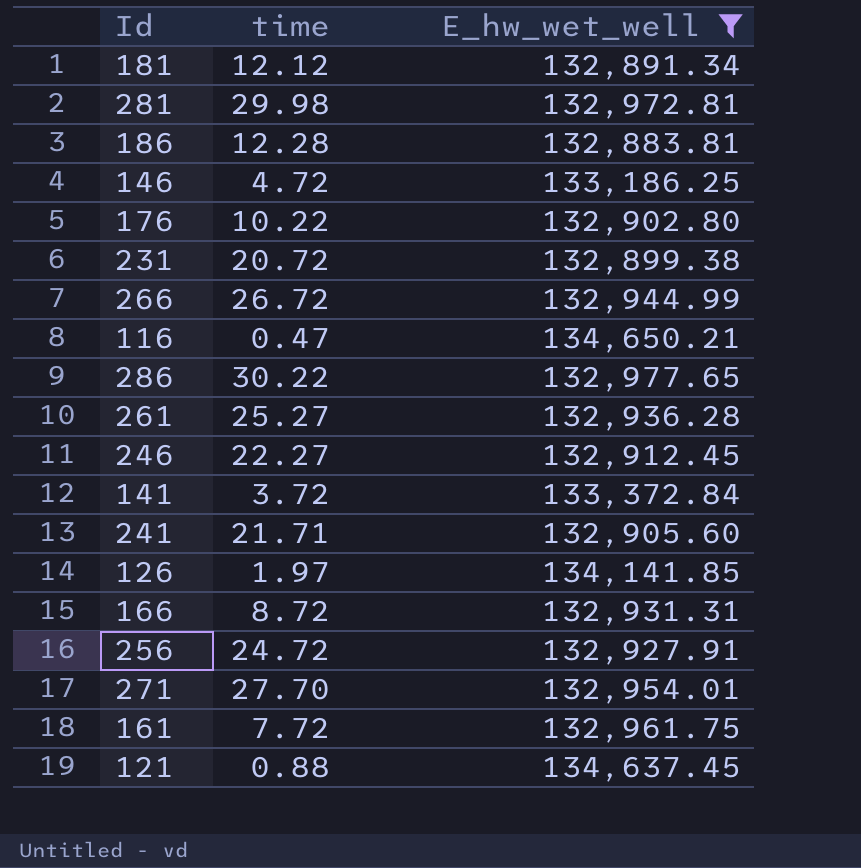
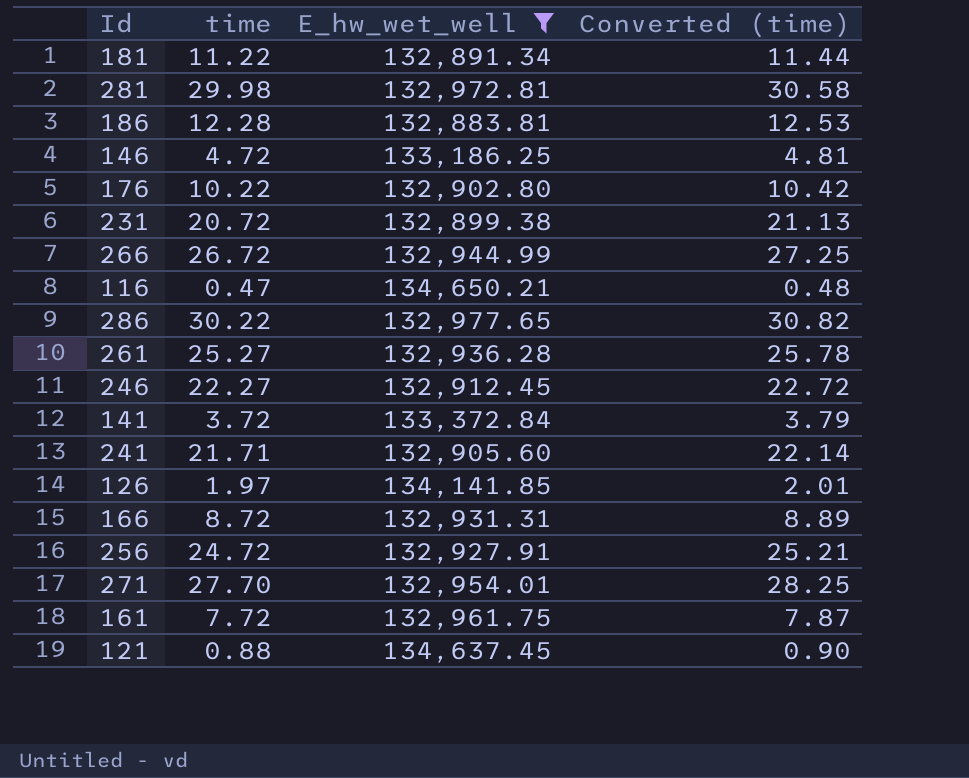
column Converted (time) | formula: none -> [time] * 1.02
181 | time: 12.12 -> 11.22

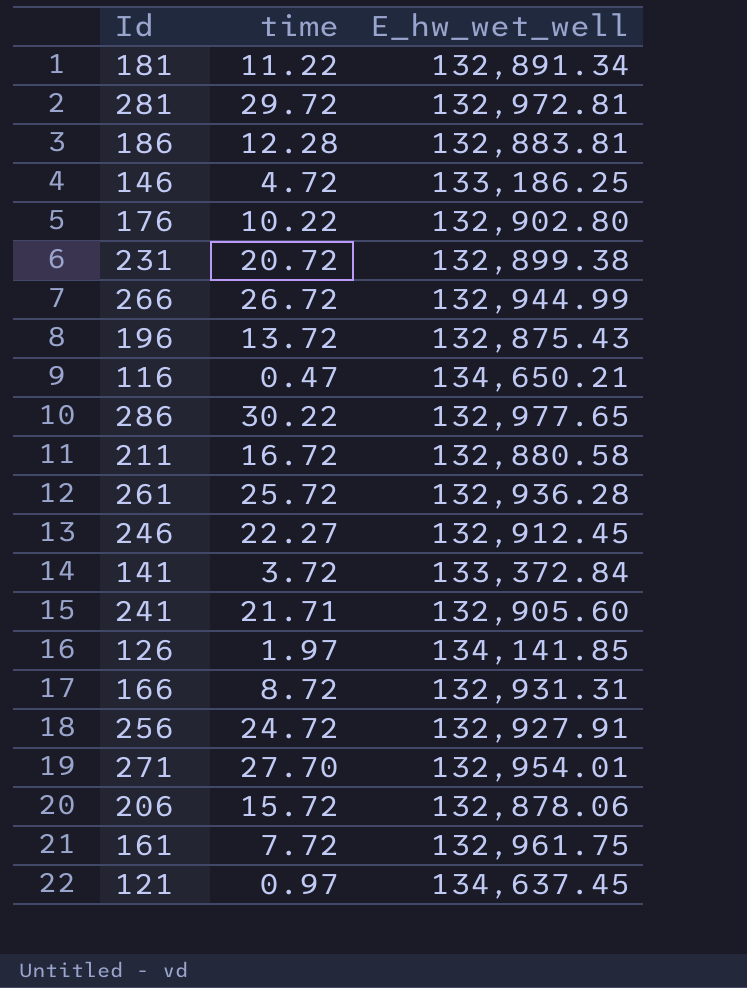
filter: E_hw_wet_well >= 132,883.81 -> none
column Converted (time) | formula: [time] * 1.02 -> none
281 | time: 29.98 -> 29.72
261 | time: 25.27 -> 25.72
121 | time: 0.88 -> 0.97

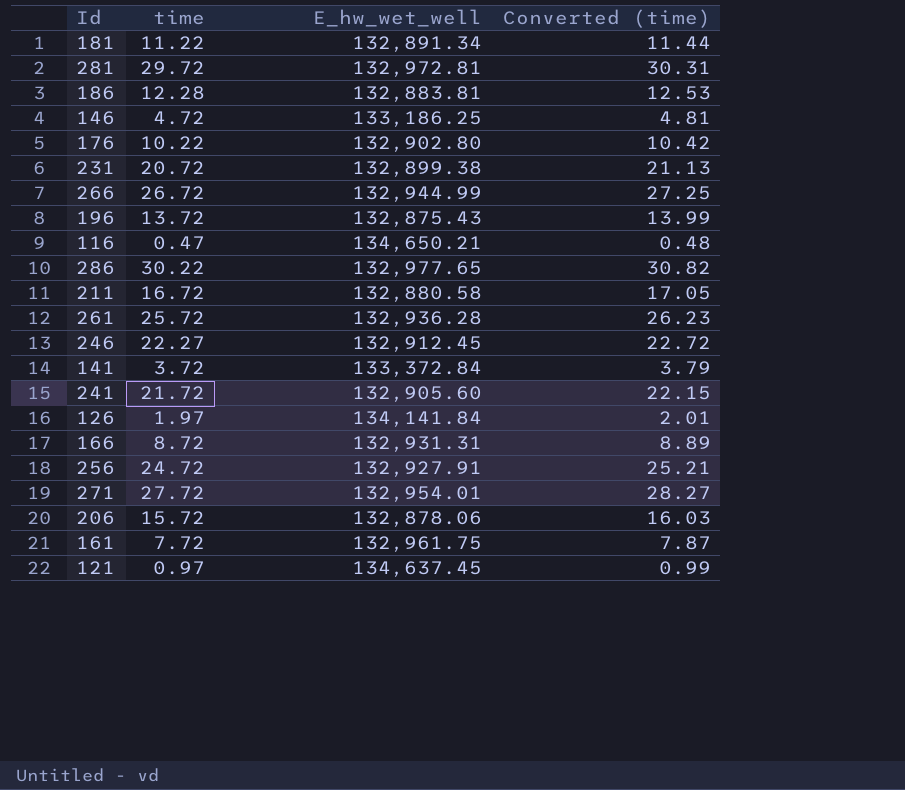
column Converted (time) | formula: none -> [time] * 1.02
241 | time: 21.71 -> 21.72
126 | E_hw_wet_well: 134,141.85 -> 134,141.84
271 | time: 27.70 -> 27.72

